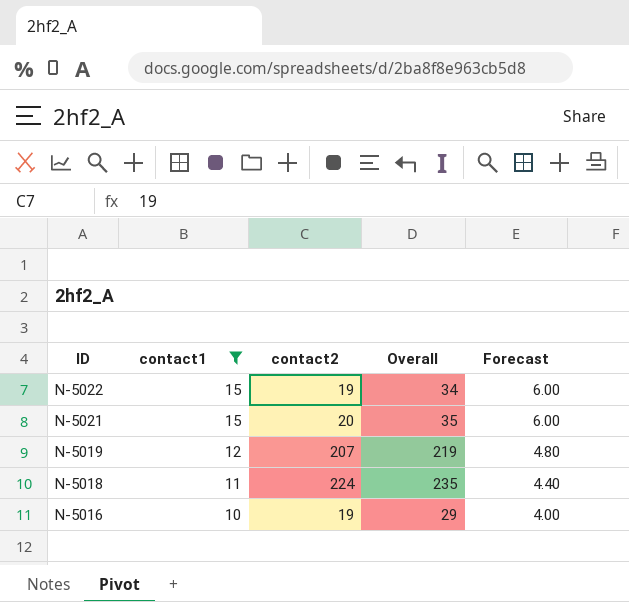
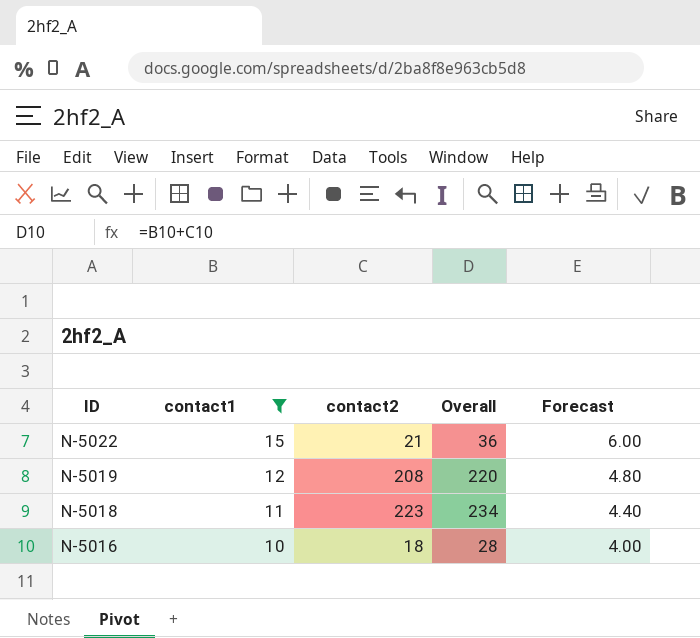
row N-5021: 15 | 20 | 35 | 6.00 -> none
N-5022 | contact2: 19 -> 21
N-5022 | Overall: 34 -> 36
N-5019 | contact2: 207 -> 208
N-5019 | Overall: 219 -> 220
N-5018 | contact2: 224 -> 223
N-5018 | Overall: 235 -> 234
N-5016 | contact2: 19 -> 18
N-5016 | Overall: 29 -> 28

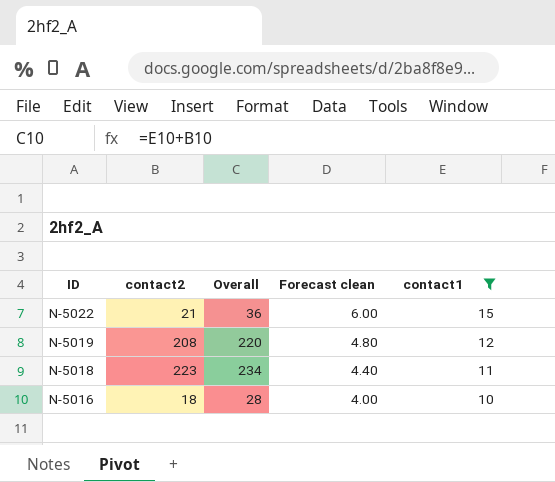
column name: Forecast -> Forecast clean
column contact1 | position: 2 -> 5

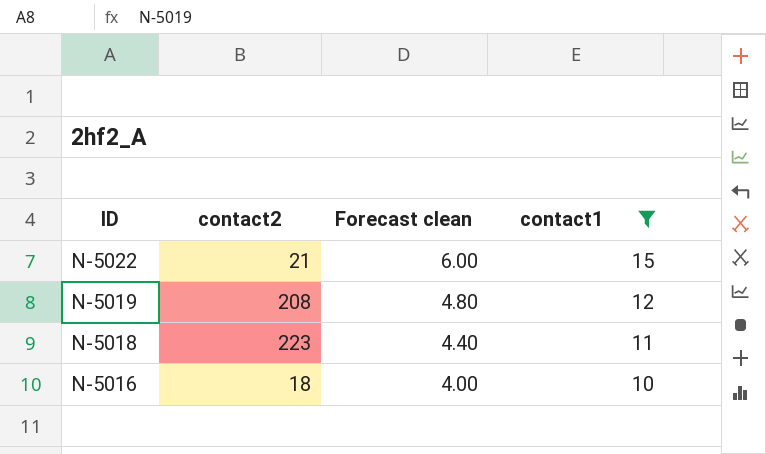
column Overall | formula: [contact2] + [contact1] -> none

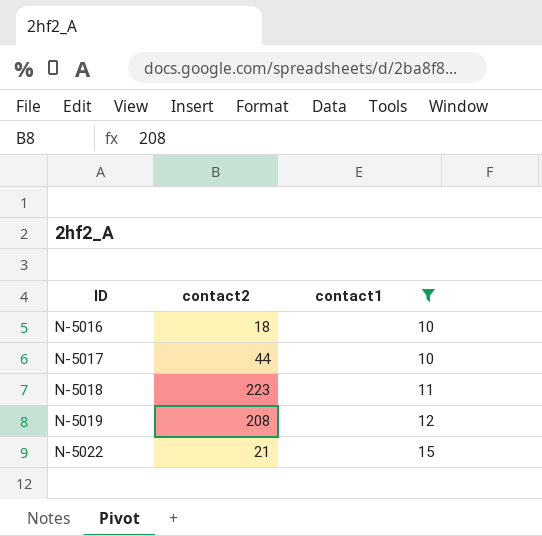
row order: ID descending -> ID ascending
column Forecast clean | formula: [contact1] * 0.4 -> none
row N-5017: none -> 44 | 10

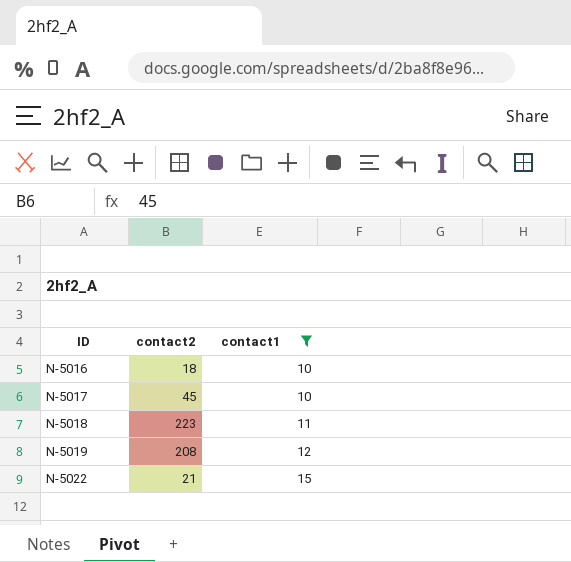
N-5017 | contact2: 44 -> 45

